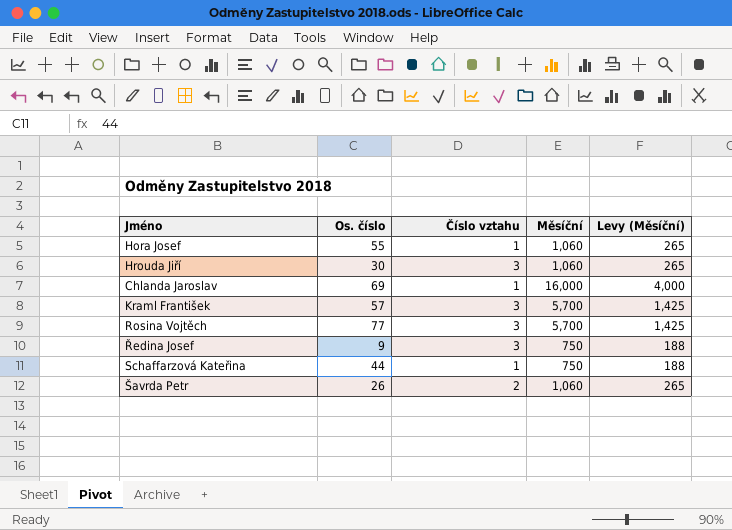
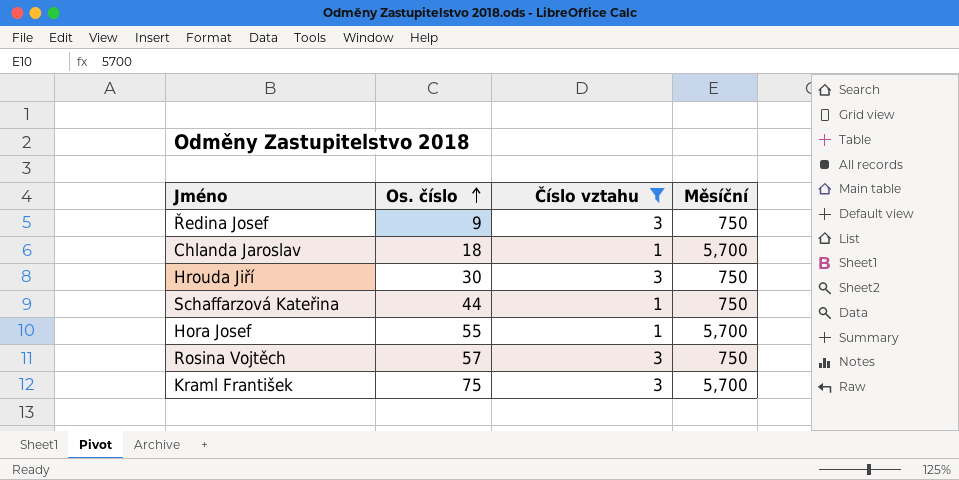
filter: none -> Číslo vztahu != 2
row order: none -> Os. číslo ascending
column Levy (Měsíční) | formula: [Měsíční] * 0.25 -> none
Chlanda Jaroslav | Os. číslo: 69 -> 18
Chlanda Jaroslav | Měsíční: 16,000 -> 5,700
Hrouda Jiří | Měsíční: 1,060 -> 750
Hora Josef | Měsíční: 1,060 -> 5,700
Rosina Vojtěch | Os. číslo: 77 -> 57
Rosina Vojtěch | Měsíční: 5,700 -> 750
Kraml František | Os. číslo: 57 -> 75

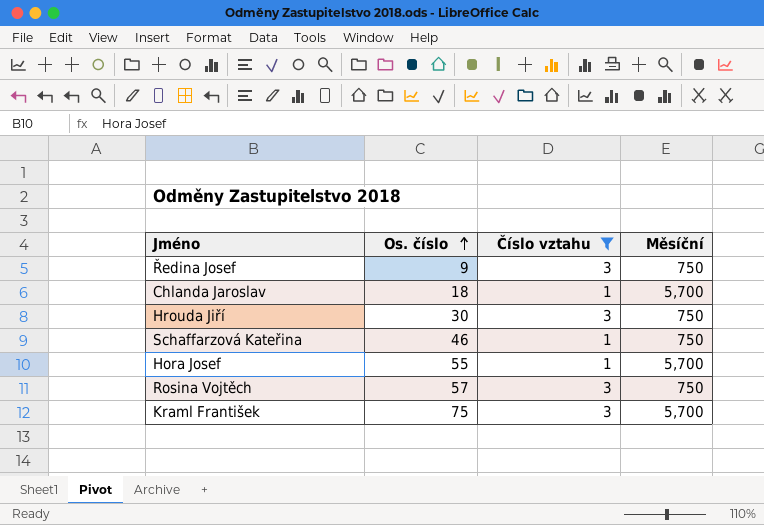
Schaffarzová Kateřina | Os. číslo: 44 -> 46

